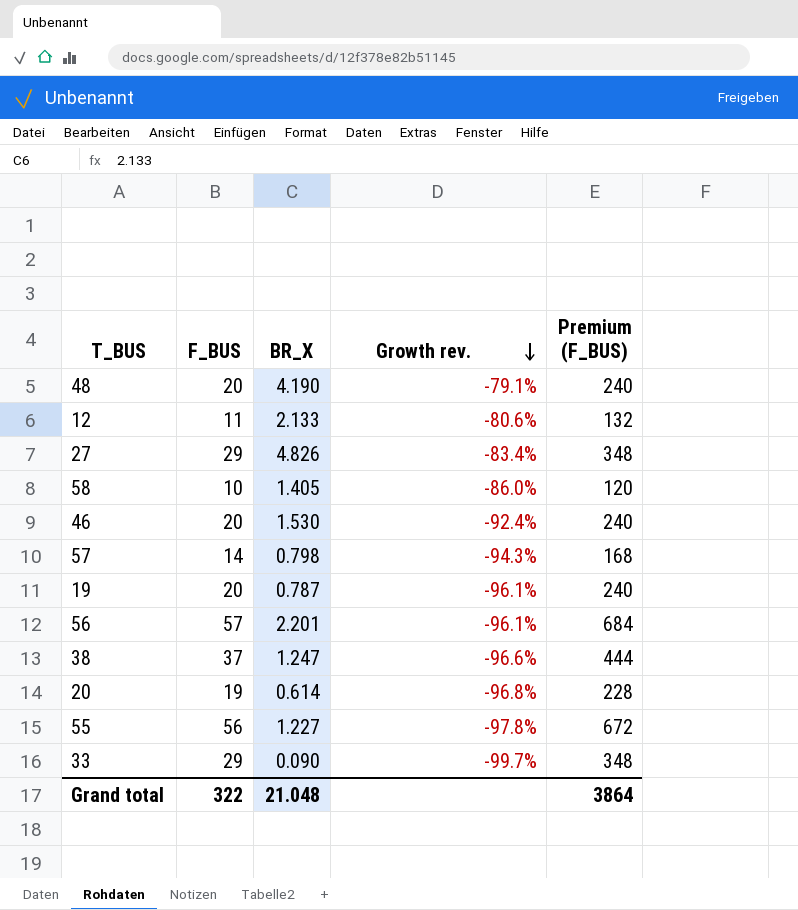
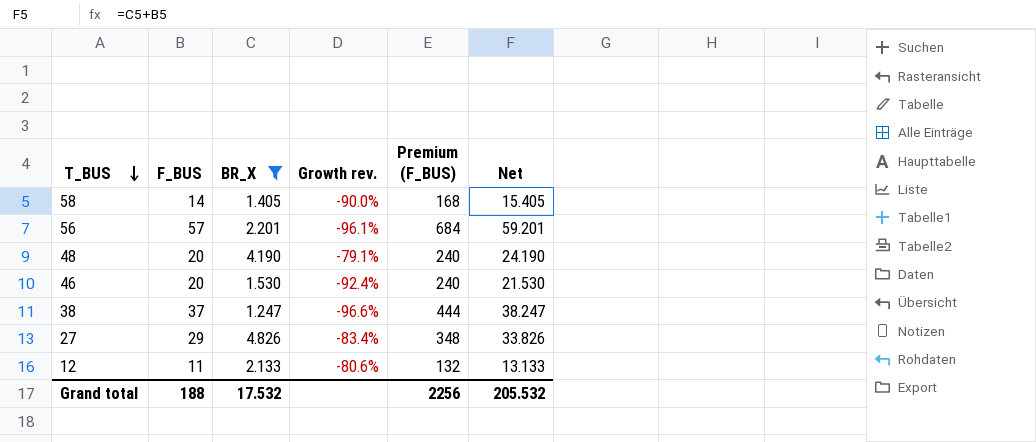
filter: none -> BR_X >= 1.247
row order: Growth rev. descending -> T_BUS descending
column Net | formula: none -> [F_BUS] + [BR_X]
58 | F_BUS: 10 -> 14
58 | Growth rev.: -86.0% -> -90.0%
58 | Premium (F_BUS): 120 -> 168
Grand total | F_BUS: 322 -> 188
Grand total | BR_X: 21.048 -> 17.532
Grand total | Premium (F_BUS): 3864 -> 2256

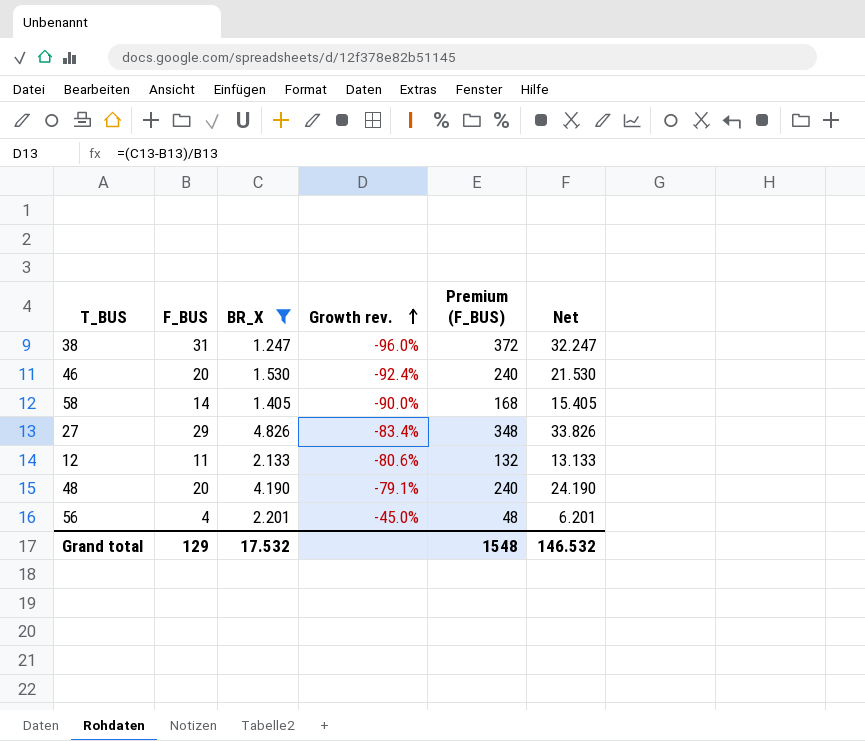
row order: T_BUS descending -> Growth rev. ascending
38 | F_BUS: 37 -> 31
38 | Growth rev.: -96.6% -> -96.0%
38 | Premium (F_BUS): 444 -> 372
38 | Net: 38.247 -> 32.247
56 | F_BUS: 57 -> 4
56 | Growth rev.: -96.1% -> -45.0%
56 | Premium (F_BUS): 684 -> 48
56 | Net: 59.201 -> 6.201
Grand total | F_BUS: 188 -> 129
Grand total | Premium (F_BUS): 2256 -> 1548
Grand total | Net: 205.532 -> 146.532

